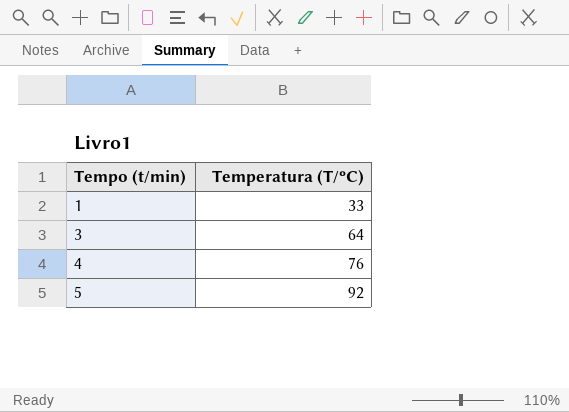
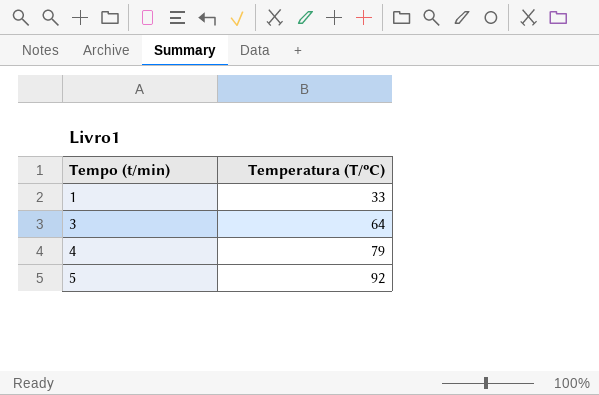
4 | Temperatura (T/ºC): 76 -> 79

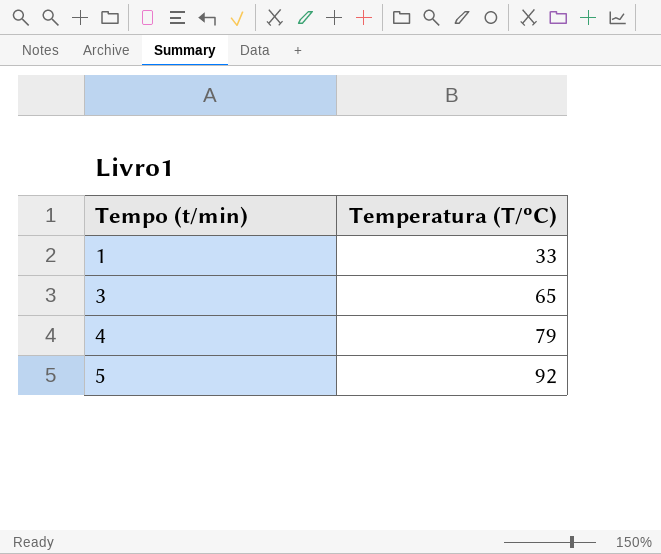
3 | Temperatura (T/ºC): 64 -> 65

